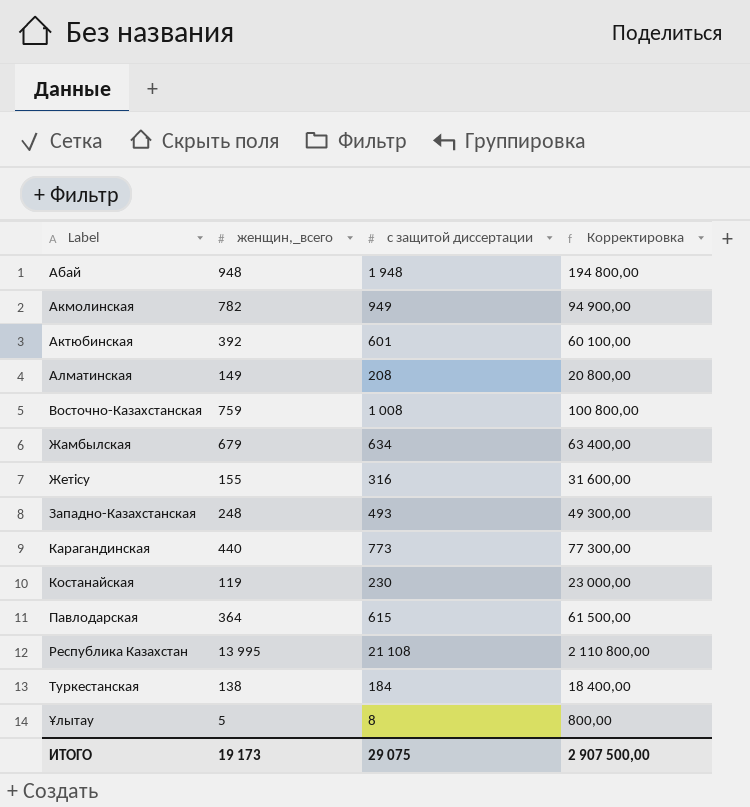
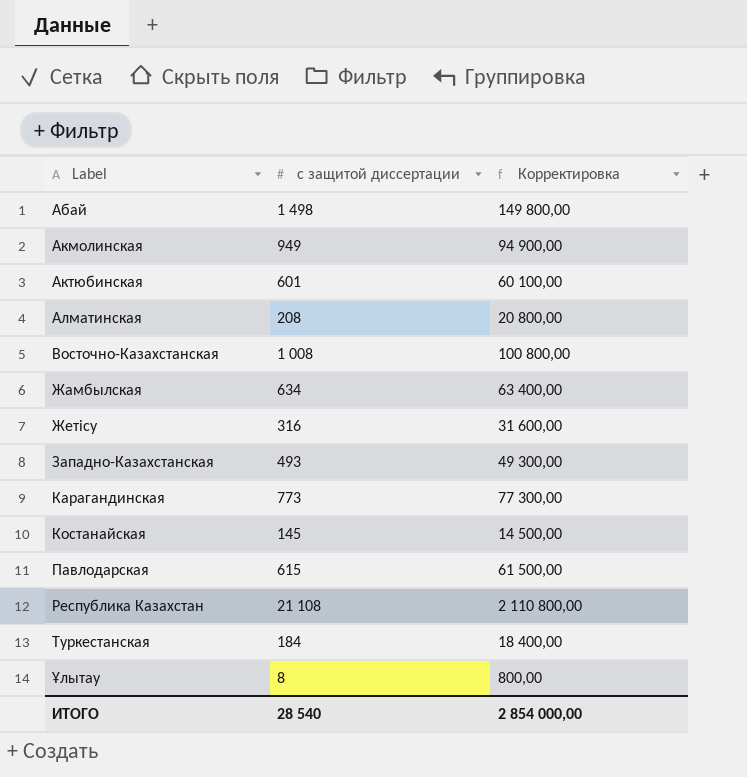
column женщин,_всего | position: 2 -> none
Абай | с защитой диссертации: 1 948 -> 1 498
Абай | Корректировка: 194 800,00 -> 149 800,00
Костанайская | с защитой диссертации: 230 -> 145
Костанайская | Корректировка: 23 000,00 -> 14 500,00
ИТОГО | с защитой диссертации: 29 075 -> 28 540
ИТОГО | Корректировка: 2 907 500,00 -> 2 854 000,00

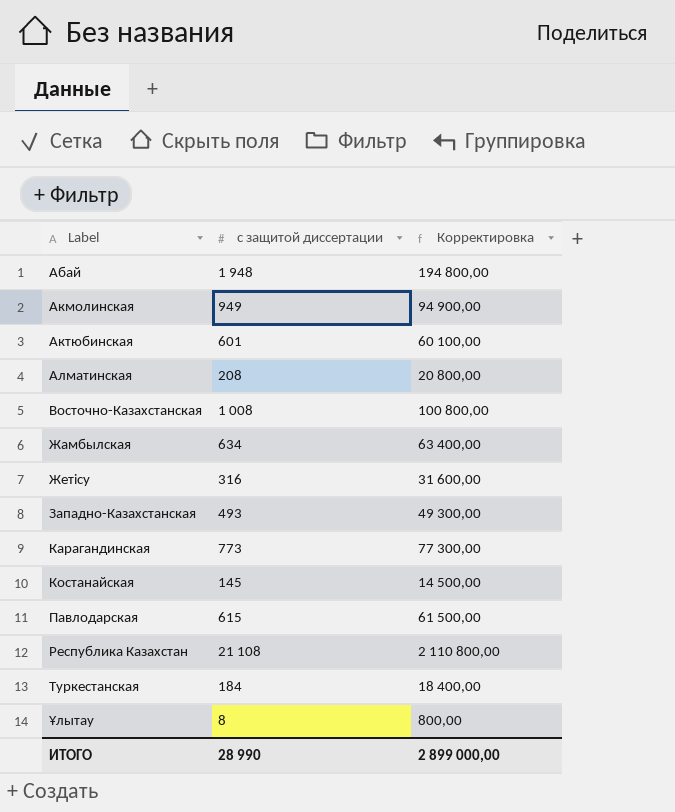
Абай | с защитой диссертации: 1 498 -> 1 948
Абай | Корректировка: 149 800,00 -> 194 800,00
ИТОГО | с защитой диссертации: 28 540 -> 28 990
ИТОГО | Корректировка: 2 854 000,00 -> 2 899 000,00

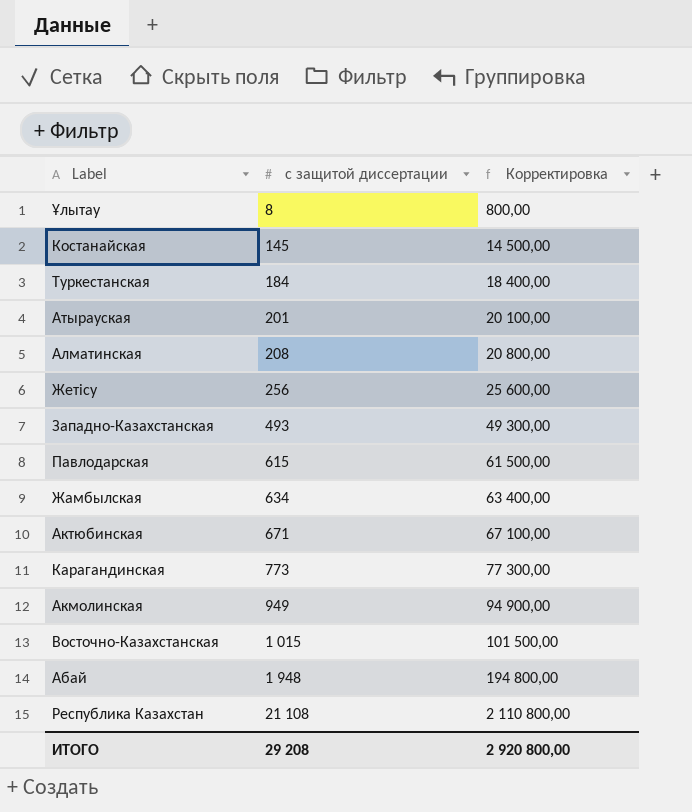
row order: Label ascending -> с защитой диссертации ascending
row Атырауская: none -> 201 | 20 100,00
Жетісу | с защитой диссертации: 316 -> 256
Жетісу | Корректировка: 31 600,00 -> 25 600,00
Актюбинская | с защитой диссертации: 601 -> 671
Актюбинская | Корректировка: 60 100,00 -> 67 100,00
Восточно-Казахстанская | с защитой диссертации: 1 008 -> 1 015
Восточно-Казахстанская | Корректировка: 100 800,00 -> 101 500,00
ИТОГО | с защитой диссертации: 28 990 -> 29 208
ИТОГО | Корректировка: 2 899 000,00 -> 2 920 800,00

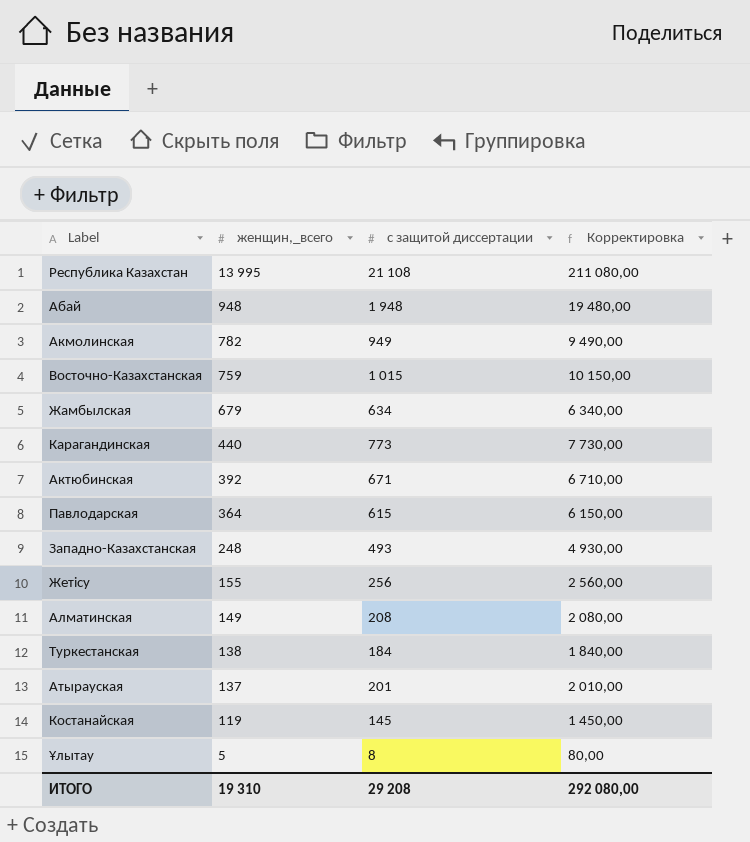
row order: с защитой диссертации ascending -> женщин,_всего descending
column женщин,_всего | position: none -> 2
column Корректировка | formula: [с защитой диссертации] * 100 -> [с защитой диссертации] * 10
ИТОГО | Корректировка: 2 920 800,00 -> 292 080,00

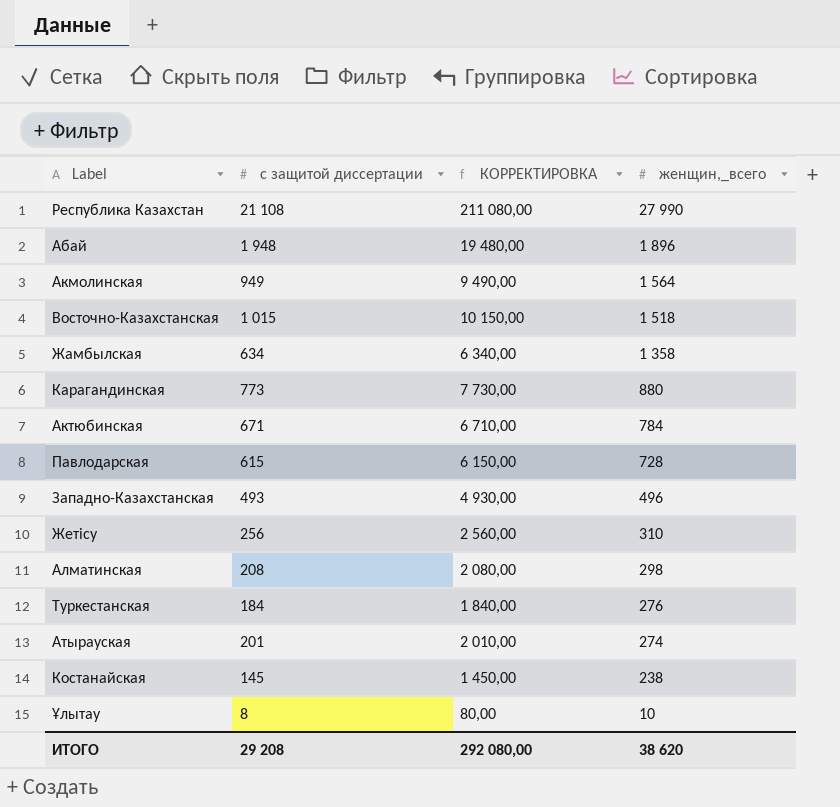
column name: Корректировка -> КОРРЕКТИРОВКА
column женщин,_всего | position: 2 -> 4
Республика Казахстан | женщин,_всего: 13 995 -> 27 990
Абай | женщин,_всего: 948 -> 1 896
Акмолинская | женщин,_всего: 782 -> 1 564
Восточно-Казахстанская | женщин,_всего: 759 -> 1 518
Жамбылская | женщин,_всего: 679 -> 1 358
Карагандинская | женщин,_всего: 440 -> 880
Актюбинская | женщин,_всего: 392 -> 784
Павлодарская | женщин,_всего: 364 -> 728
Западно-Казахстанская | женщин,_всего: 248 -> 496
Жетісу | женщин,_всего: 155 -> 310
Алматинская | женщин,_всего: 149 -> 298
Туркестанская | женщин,_всего: 138 -> 276
Атырауская | женщин,_всего: 137 -> 274
Костанайская | женщин,_всего: 119 -> 238
Ұлытау | женщин,_всего: 5 -> 10
ИТОГО | женщин,_всего: 19 310 -> 38 620

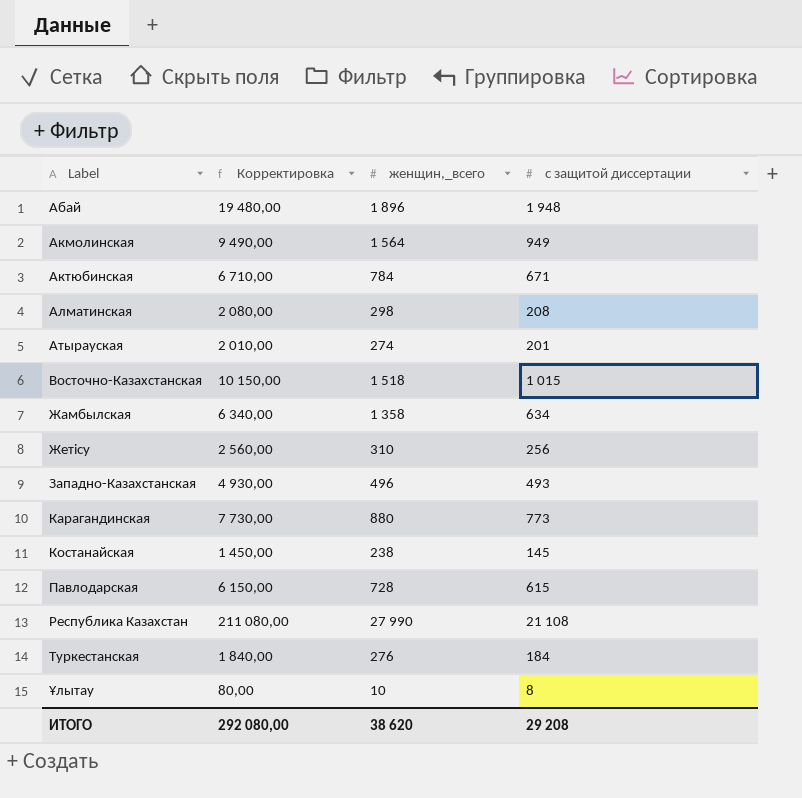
row order: женщин,_всего descending -> Label ascending
column name: КОРРЕКТИРОВКА -> Корректировка
column с защитой диссертации | position: 2 -> 4

